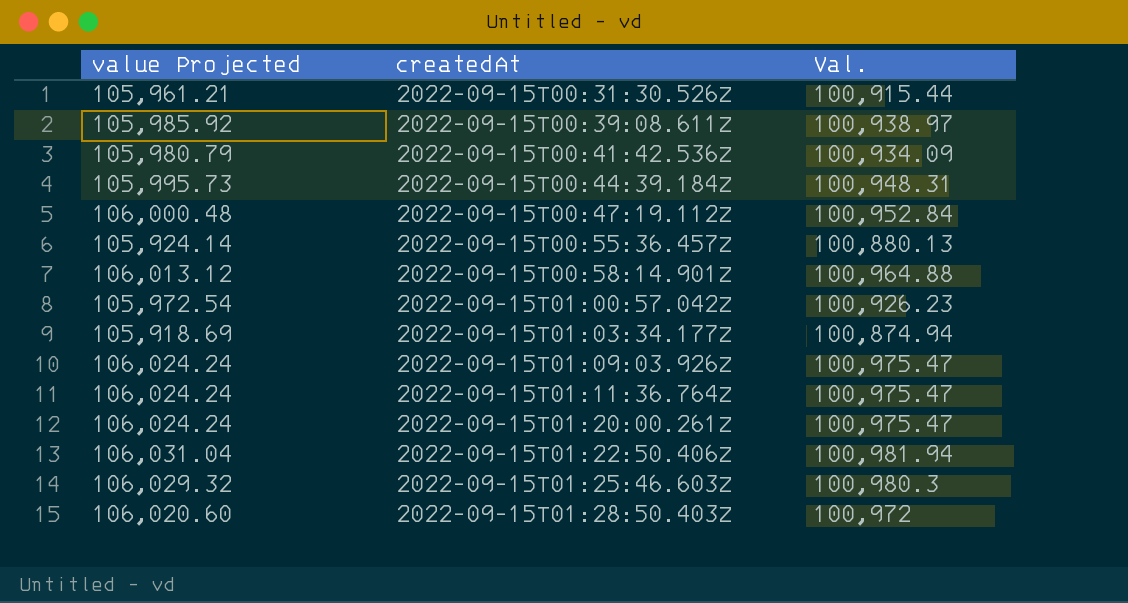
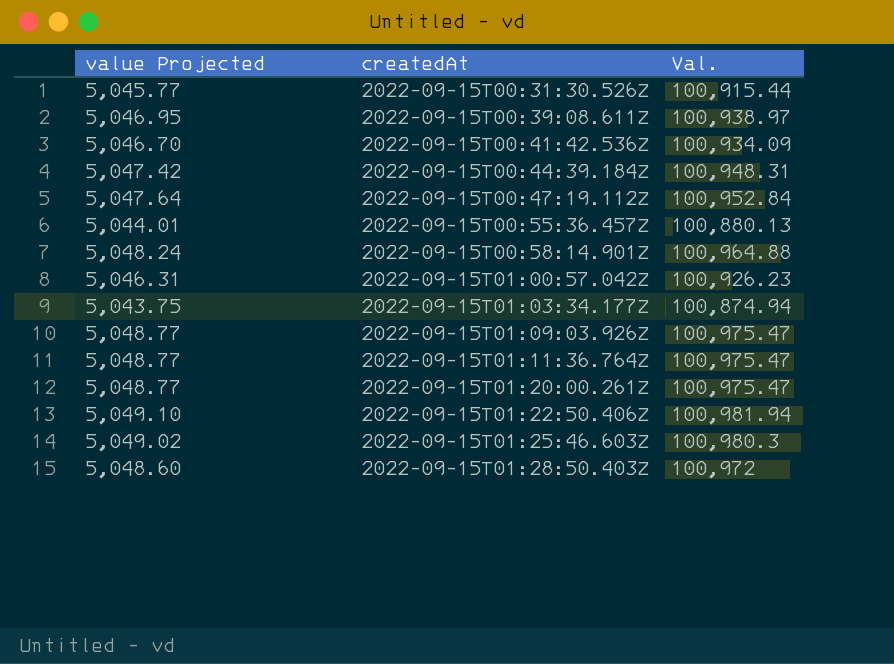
column value Projected | formula: [Val.] * 1.05 -> [Val.] * 0.05

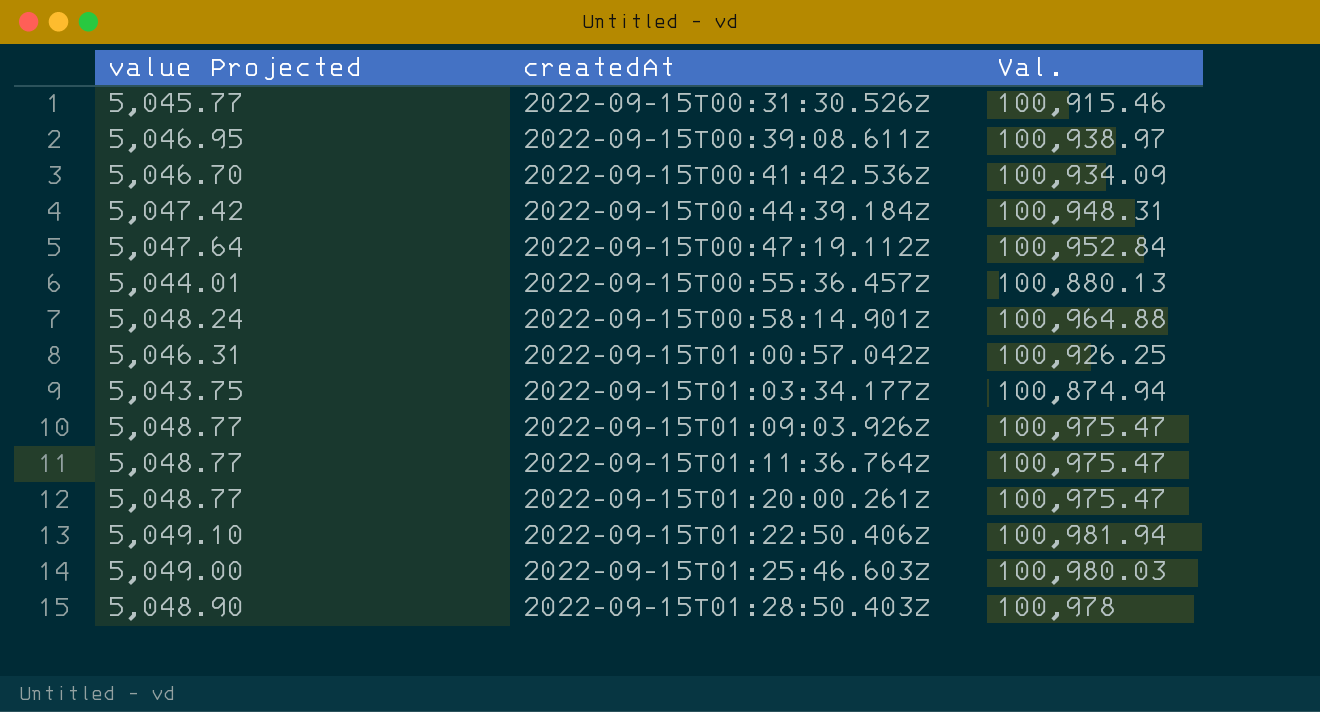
2022-09-15T00:31:30.526Z | Val.: 100,915.44 -> 100,915.46
2022-09-15T01:00:57.042Z | Val.: 100,926.23 -> 100,926.25
2022-09-15T01:25:46.603Z | value Projected: 5,049.02 -> 5,049.00
2022-09-15T01:25:46.603Z | Val.: 100,980.3 -> 100,980.03
2022-09-15T01:28:50.403Z | value Projected: 5,048.60 -> 5,048.90
2022-09-15T01:28:50.403Z | Val.: 100,972 -> 100,978

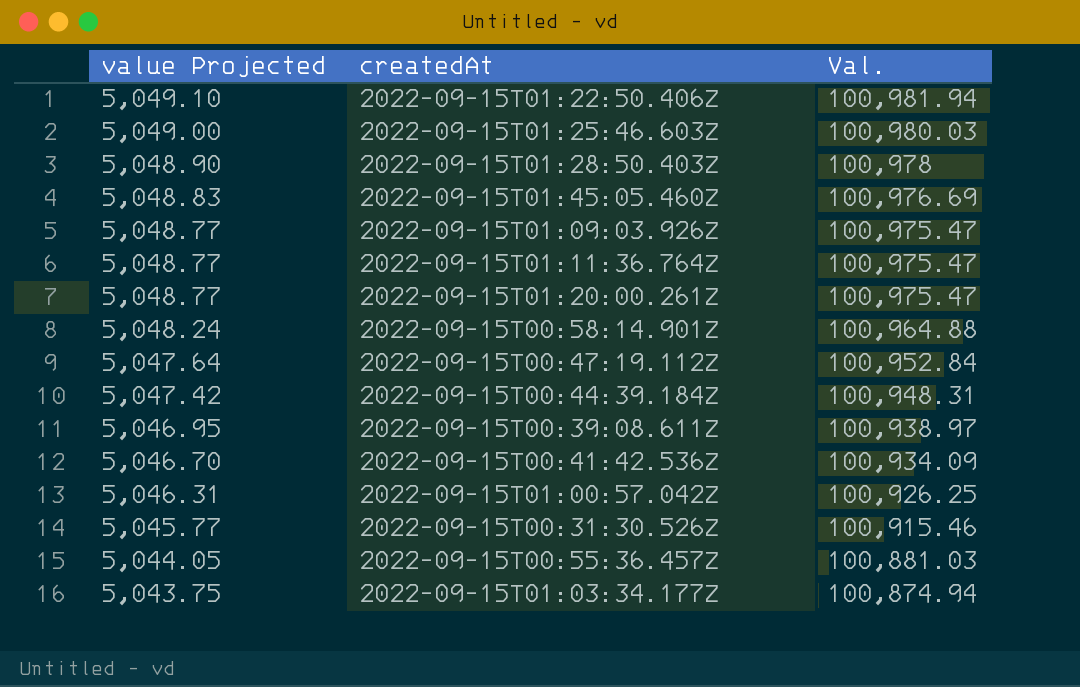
row order: createdAt ascending -> value Projected descending
row 2022-09-15T01:45:05.460Z: none -> 5,048.83 | 100,976.69
2022-09-15T00:55:36.457Z | value Projected: 5,044.01 -> 5,044.05
2022-09-15T00:55:36.457Z | Val.: 100,880.13 -> 100,881.03

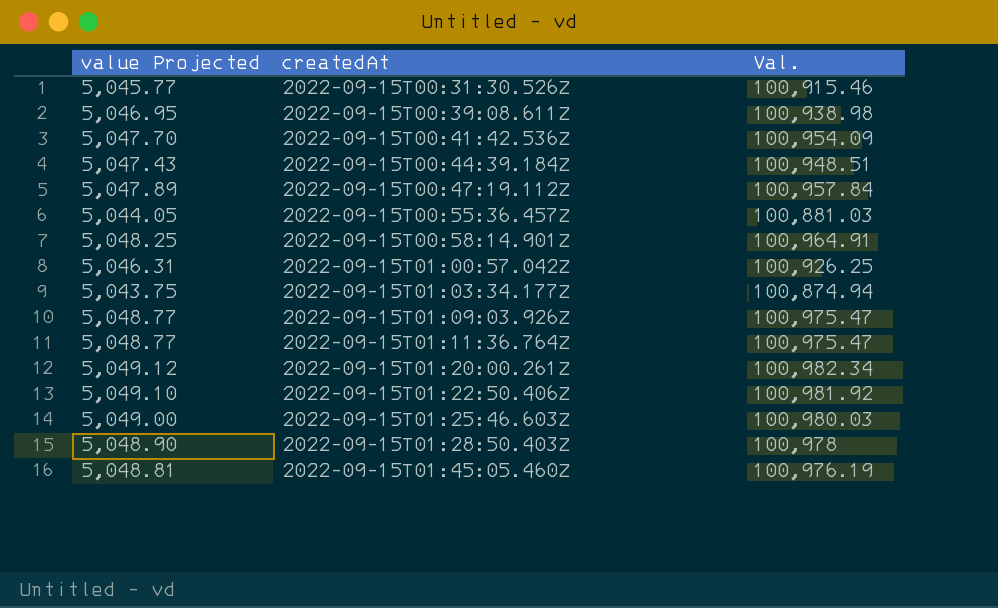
row order: value Projected descending -> createdAt ascending
2022-09-15T00:39:08.611Z | Val.: 100,938.97 -> 100,938.98
2022-09-15T00:41:42.536Z | value Projected: 5,046.70 -> 5,047.70
2022-09-15T00:41:42.536Z | Val.: 100,934.09 -> 100,954.09
2022-09-15T00:44:39.184Z | value Projected: 5,047.42 -> 5,047.43
2022-09-15T00:44:39.184Z | Val.: 100,948.31 -> 100,948.51
2022-09-15T00:47:19.112Z | value Projected: 5,047.64 -> 5,047.89
2022-09-15T00:47:19.112Z | Val.: 100,952.84 -> 100,957.84
2022-09-15T00:58:14.901Z | value Projected: 5,048.24 -> 5,048.25
2022-09-15T00:58:14.901Z | Val.: 100,964.88 -> 100,964.91
2022-09-15T01:20:00.261Z | value Projected: 5,048.77 -> 5,049.12
2022-09-15T01:20:00.261Z | Val.: 100,975.47 -> 100,982.34
2022-09-15T01:22:50.406Z | Val.: 100,981.94 -> 100,981.92
2022-09-15T01:45:05.460Z | value Projected: 5,048.83 -> 5,048.81
2022-09-15T01:45:05.460Z | Val.: 100,976.69 -> 100,976.19

